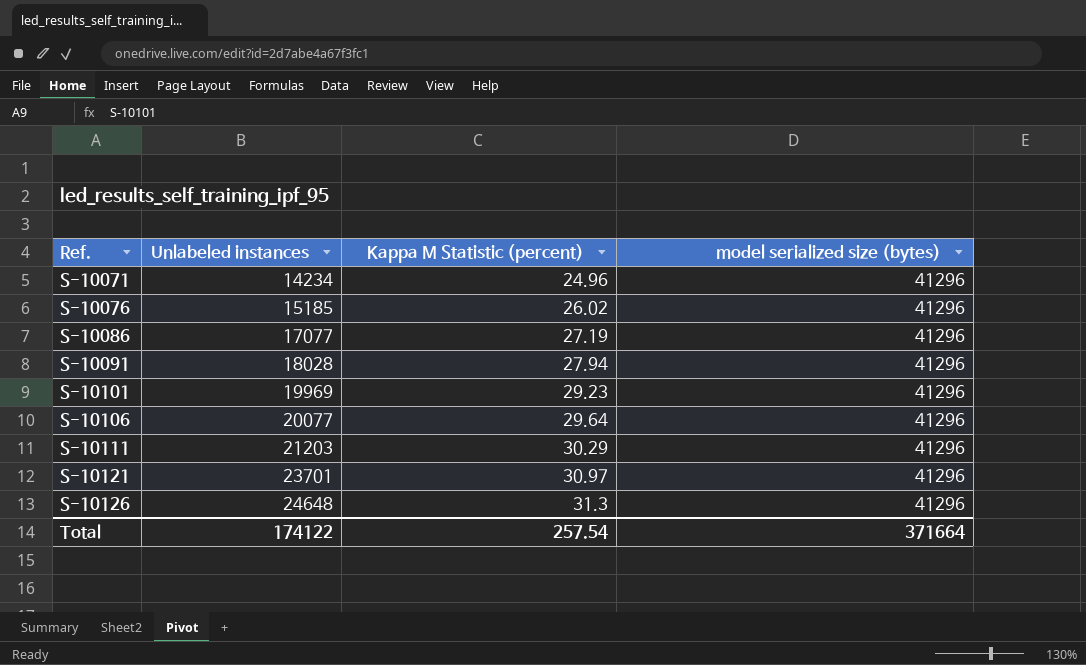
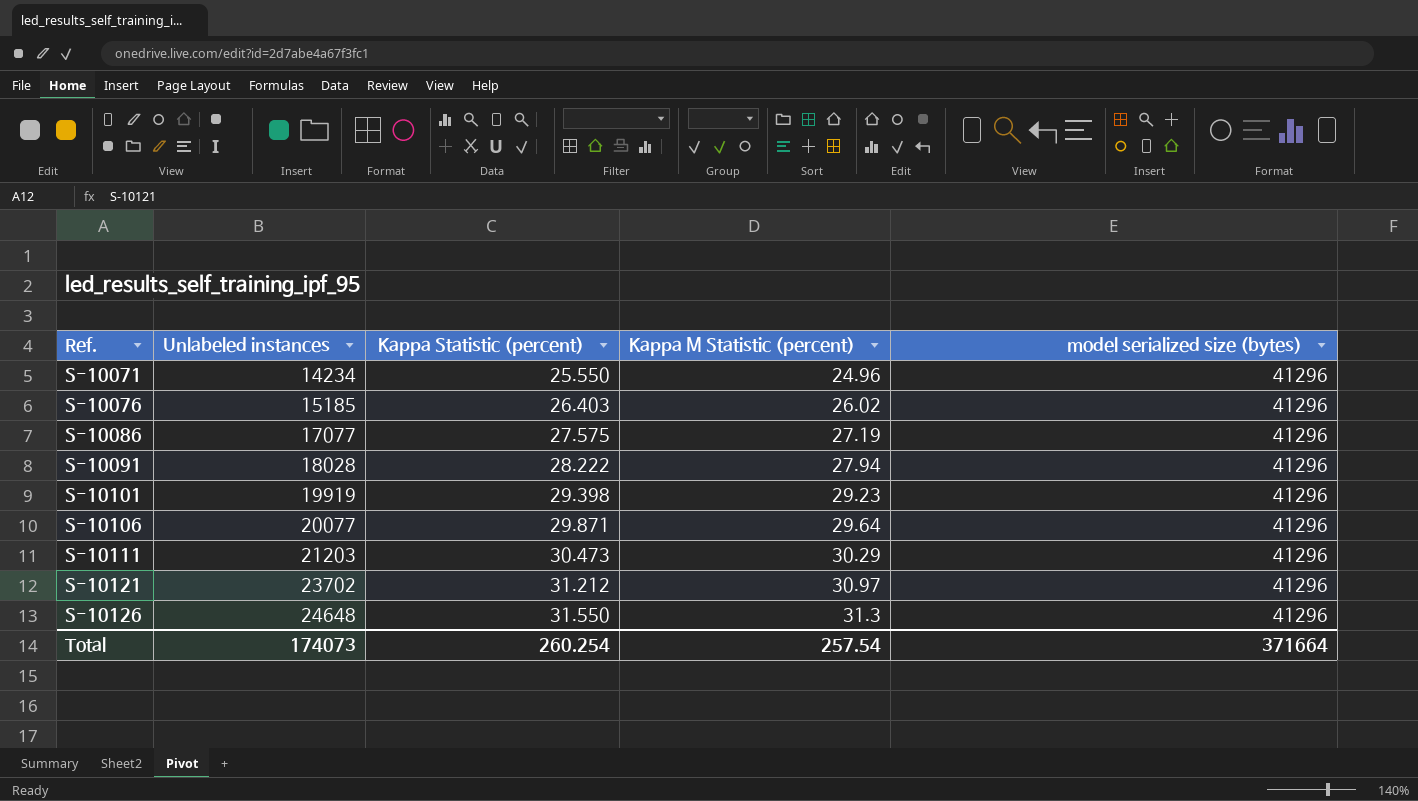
column Kappa Statistic (percent) | position: none -> 3
S-10101 | Unlabeled instances: 19969 -> 19919
S-10121 | Unlabeled instances: 23701 -> 23702
Total | Unlabeled instances: 174122 -> 174073

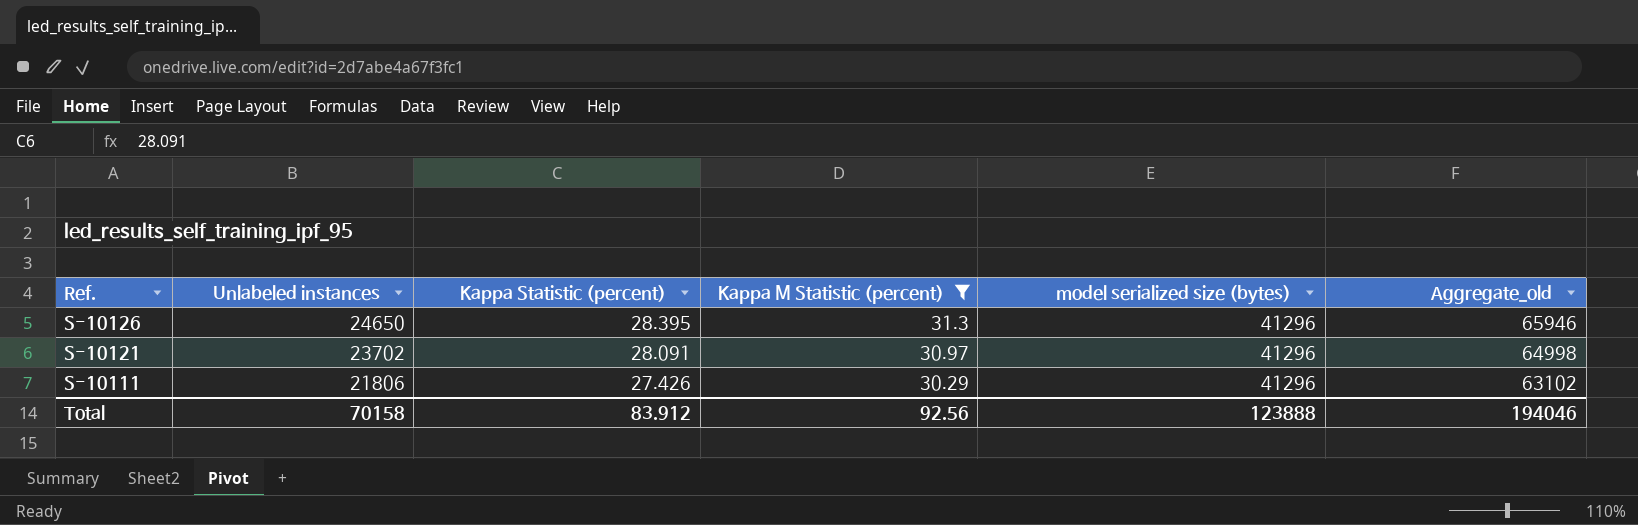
filter: none -> Kappa M Statistic (percent) >= 30.29
row order: Ref. ascending -> Ref. descending
column Aggregate_old | formula: none -> [Unlabeled instances] + [model serialized size (bytes)]
S-10126 | Unlabeled instances: 24648 -> 24650
S-10126 | Kappa Statistic (percent): 31.550 -> 28.395
S-10121 | Kappa Statistic (percent): 31.212 -> 28.091
S-10111 | Unlabeled instances: 21203 -> 21806
S-10111 | Kappa Statistic (percent): 30.473 -> 27.426
Total | Unlabeled instances: 174073 -> 70158
Total | Kappa Statistic (percent): 260.254 -> 83.912
Total | Kappa M Statistic (percent): 257.54 -> 92.56
Total | model serialized size (bytes): 371664 -> 123888

